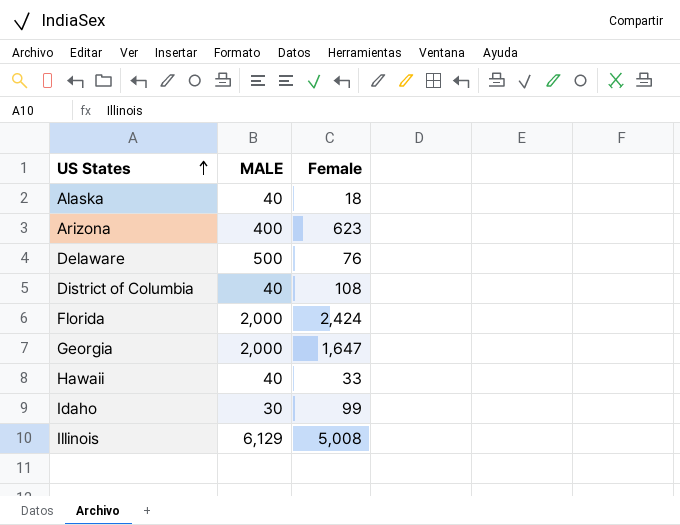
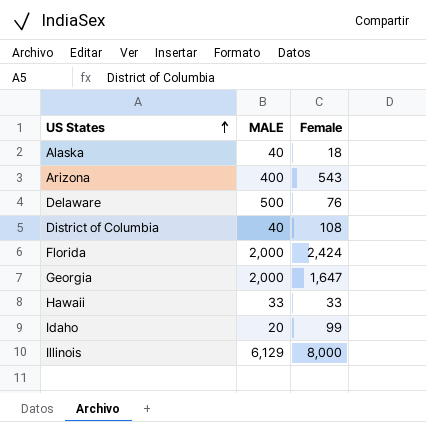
Arizona | Female: 623 -> 543
Hawaii | MALE: 40 -> 33
Idaho | MALE: 30 -> 20
Illinois | Female: 5,008 -> 8,000

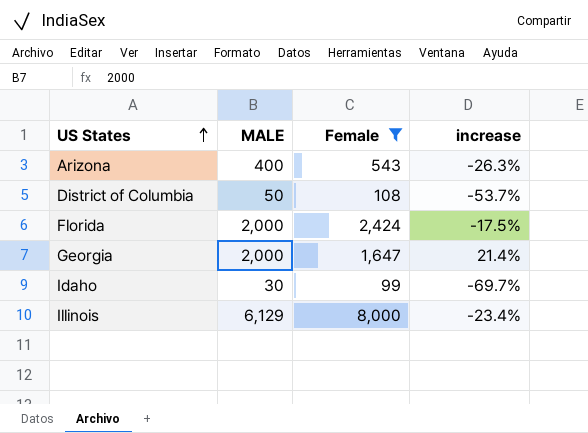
filter: none -> Female >= 99
column increase | formula: none -> ([MALE] - [Female]) / [Female]
District of Columbia | MALE: 40 -> 50
Idaho | MALE: 20 -> 30

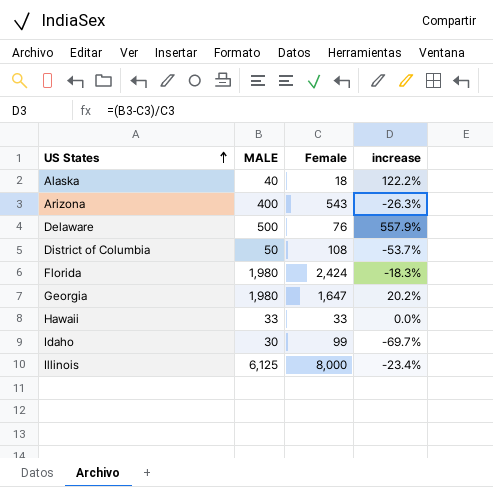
filter: Female >= 99 -> none
Florida | MALE: 2,000 -> 1,980
Florida | increase: -17.5% -> -18.3%
Georgia | MALE: 2,000 -> 1,980
Georgia | increase: 21.4% -> 20.2%
Illinois | MALE: 6,129 -> 6,125

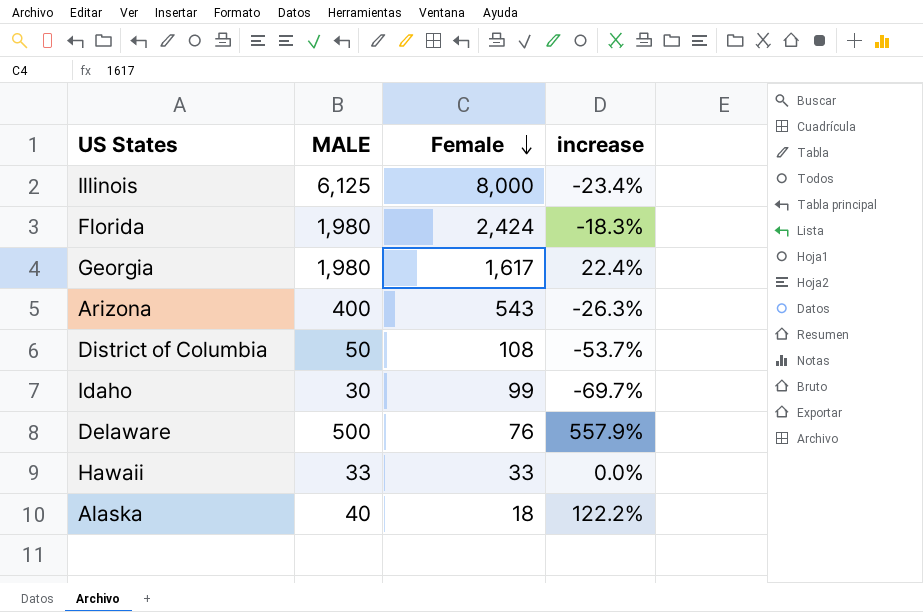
row order: US States ascending -> Female descending
Georgia | Female: 1,647 -> 1,617
Georgia | increase: 20.2% -> 22.4%

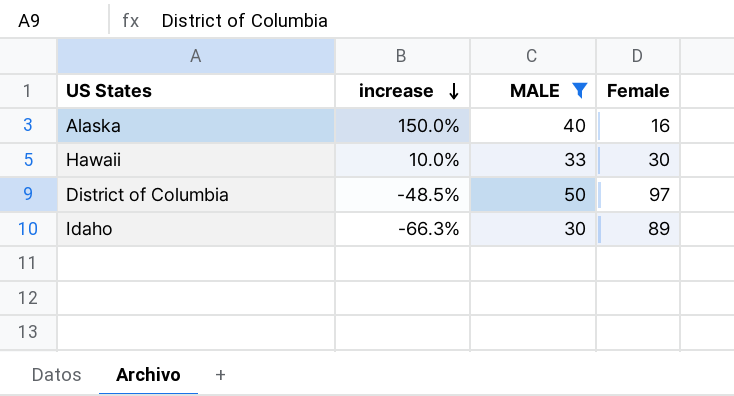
filter: none -> MALE <= 50
row order: Female descending -> increase descending
column increase | position: 4 -> 2
Alaska | increase: 122.2% -> 150.0%
Alaska | Female: 18 -> 16
Hawaii | increase: 0.0% -> 10.0%
Hawaii | Female: 33 -> 30
District of Columbia | increase: -53.7% -> -48.5%
District of Columbia | Female: 108 -> 97
Idaho | increase: -69.7% -> -66.3%
Idaho | Female: 99 -> 89

